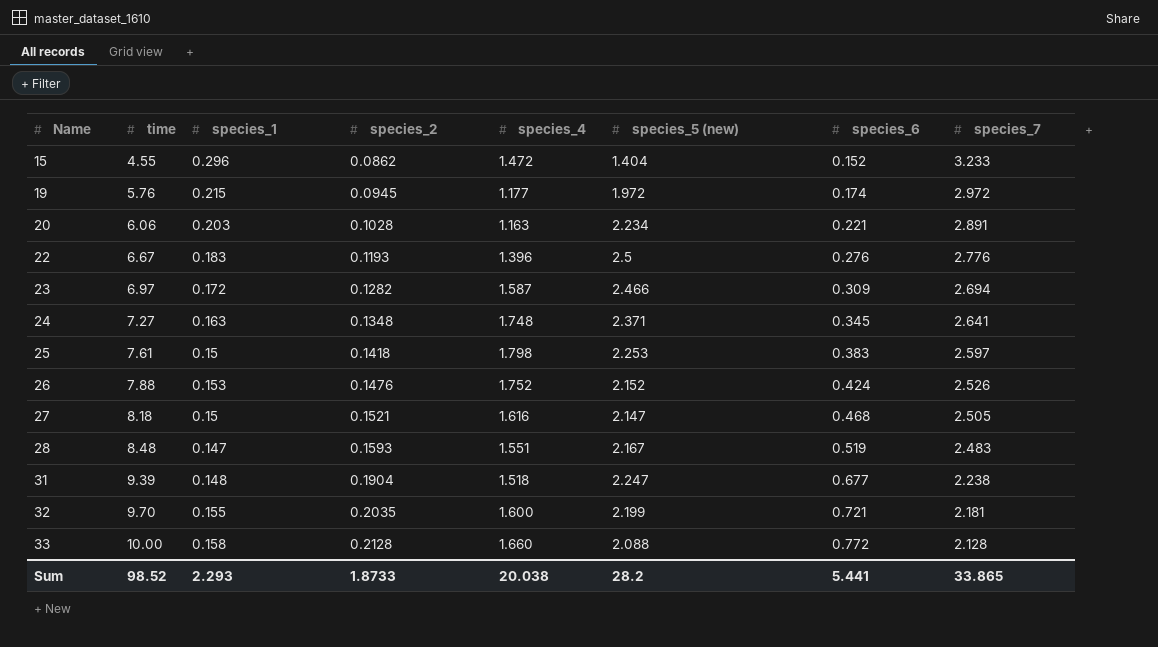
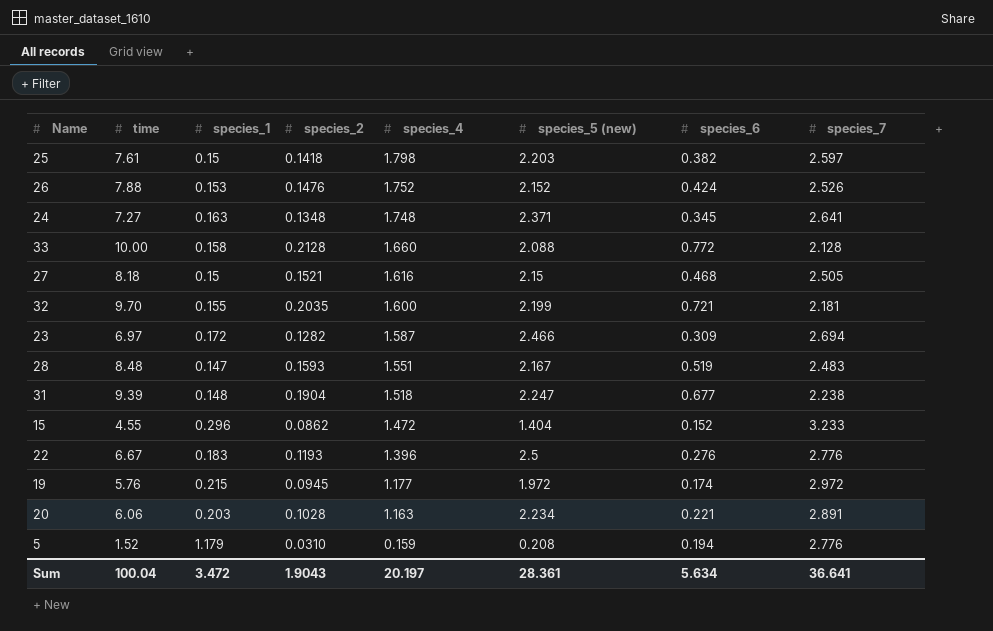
row order: Name ascending -> species_4 descending
25 | species_5 (new): 2.253 -> 2.203
25 | species_6: 0.383 -> 0.382
27 | species_5 (new): 2.147 -> 2.15
row 5: none -> 1.52 | 1.179 | 0.0310 | 0.159 | 0.208 | 0.194 | 2.776
Sum | time: 98.52 -> 100.04
Sum | species_1: 2.293 -> 3.472
Sum | species_2: 1.8733 -> 1.9043
Sum | species_4: 20.038 -> 20.197
Sum | species_5 (new): 28.2 -> 28.361
Sum | species_6: 5.441 -> 5.634
Sum | species_7: 33.865 -> 36.641

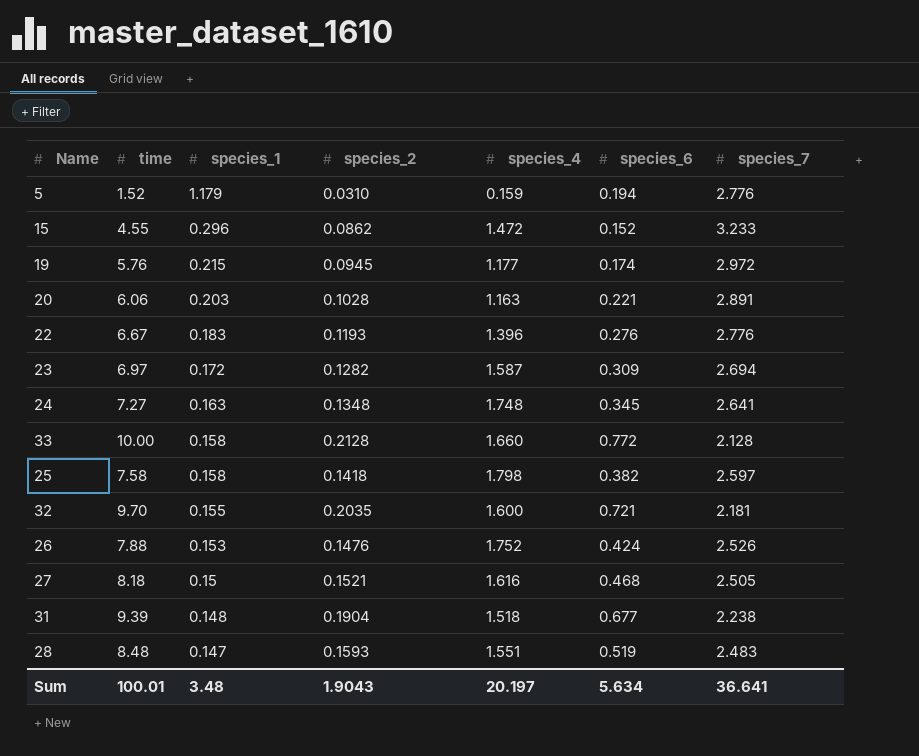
row order: species_4 descending -> species_1 descending
column species_5 (new) | position: 6 -> none
25 | time: 7.61 -> 7.58
25 | species_1: 0.15 -> 0.158
Sum | time: 100.04 -> 100.01
Sum | species_1: 3.472 -> 3.48

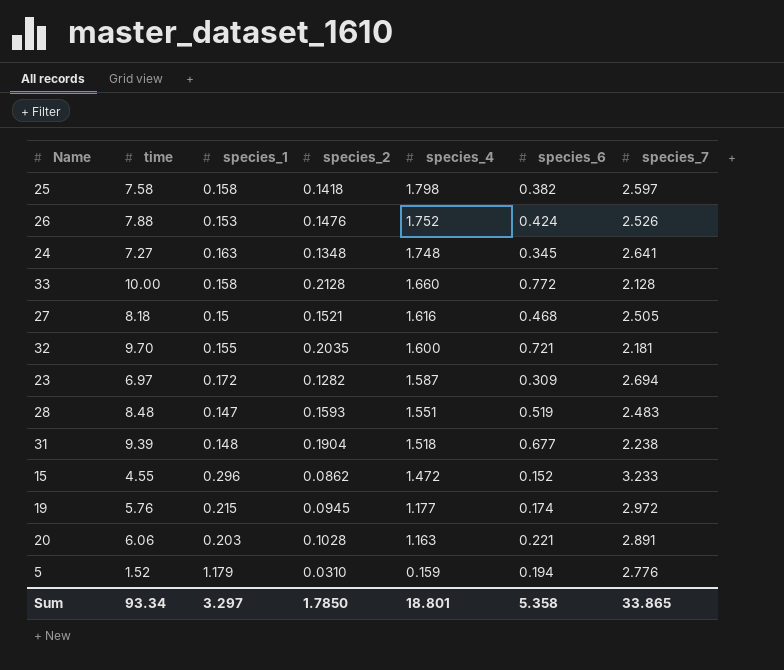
row order: species_1 descending -> species_4 descending
row 22: 6.67 | 0.183 | 0.1193 | 1.396 | 0.276 | 2.776 -> none
Sum | time: 100.01 -> 93.34
Sum | species_1: 3.48 -> 3.297
Sum | species_2: 1.9043 -> 1.7850
Sum | species_4: 20.197 -> 18.801
Sum | species_6: 5.634 -> 5.358
Sum | species_7: 36.641 -> 33.865

